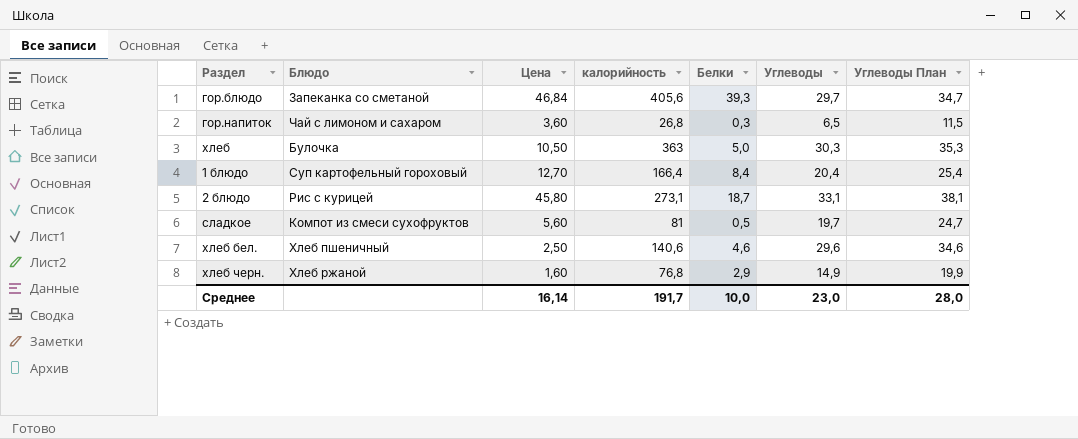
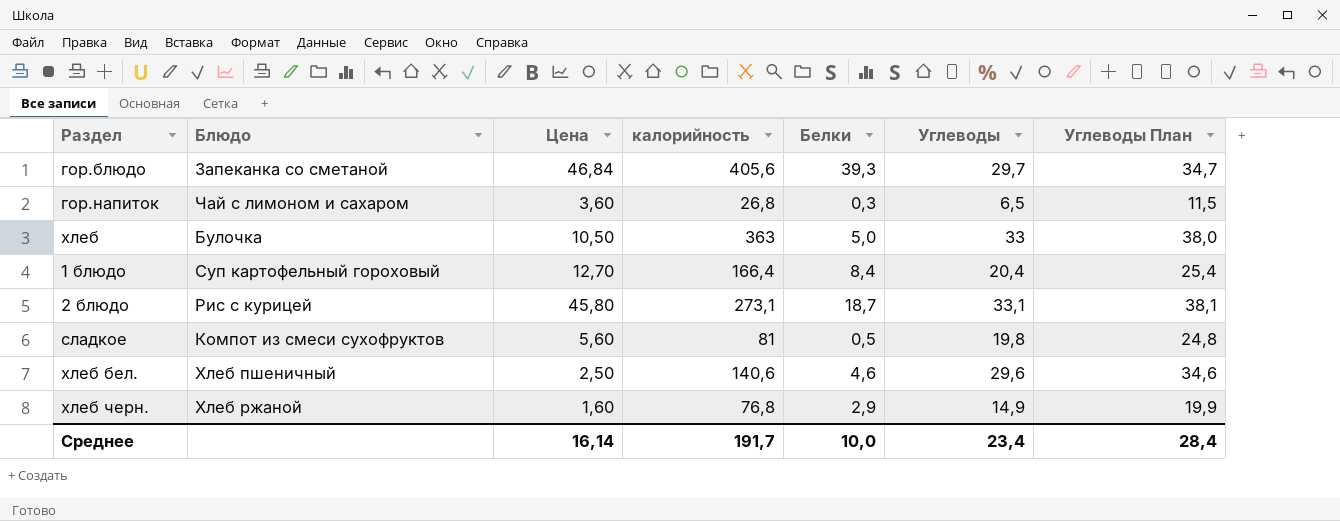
хлеб | Углеводы: 30,3 -> 33
хлеб | Углеводы План: 35,3 -> 38,0
сладкое | Углеводы: 19,7 -> 19,8
сладкое | Углеводы План: 24,7 -> 24,8
Среднее | Углеводы: 23,0 -> 23,4
Среднее | Углеводы План: 28,0 -> 28,4

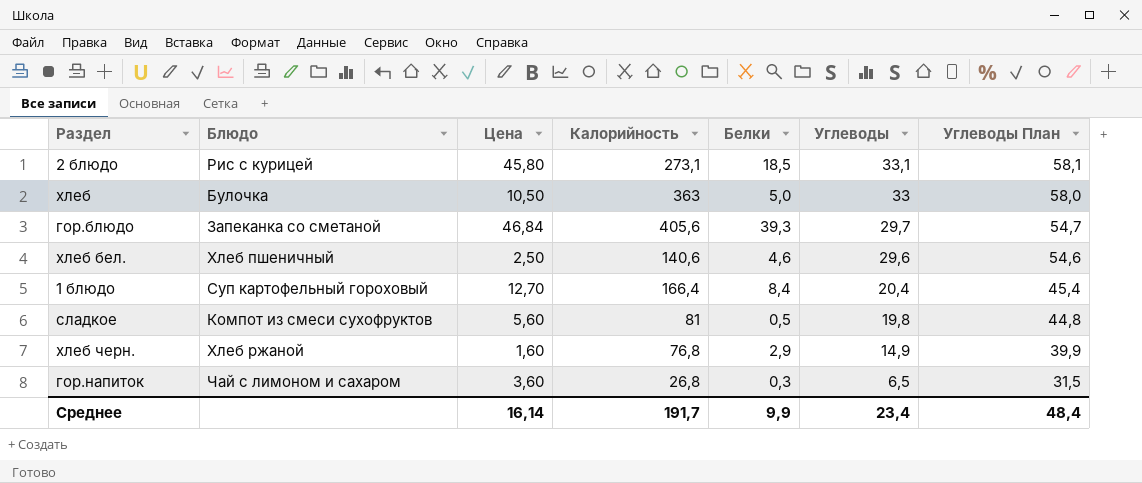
row order: none -> Углеводы descending
column name: калорийность -> Калорийность
column Углеводы План | formula: [Углеводы] + 5 -> [Углеводы] + 25
2 блюдо | Белки: 18,7 -> 18,5
Среднее | Белки: 10,0 -> 9,9
Среднее | Углеводы План: 28,4 -> 48,4

